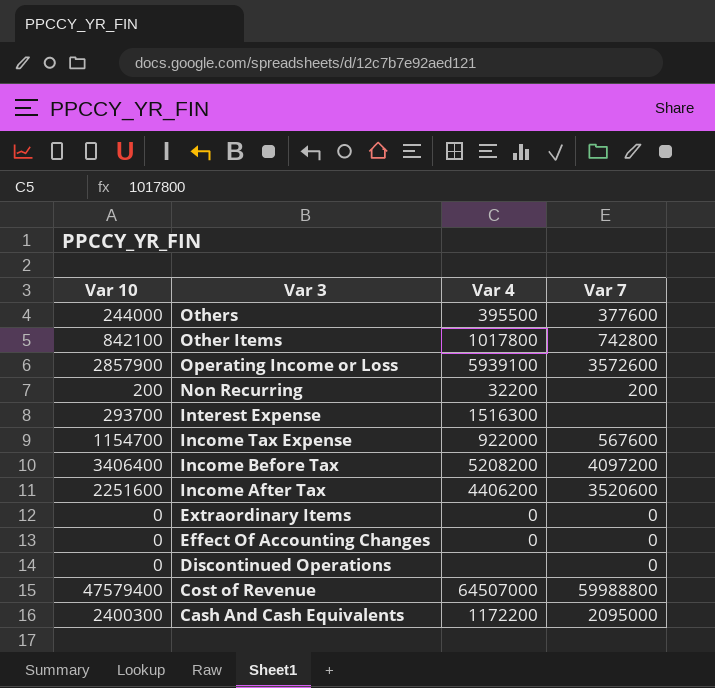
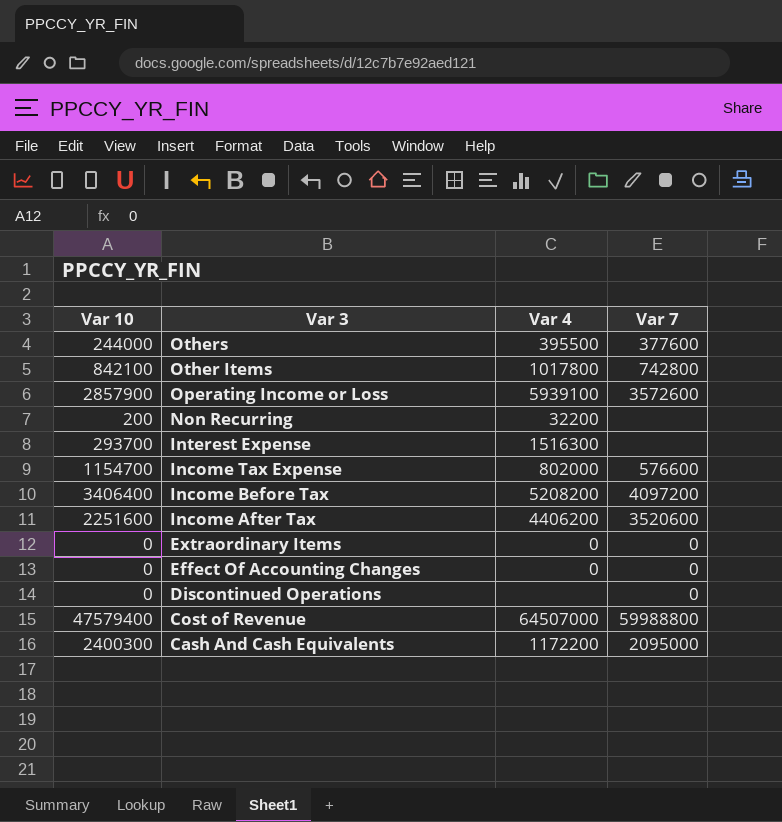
Non Recurring | Var 7: 200 -> none
Income Tax Expense | Var 4: 922000 -> 802000
Income Tax Expense | Var 7: 567600 -> 576600

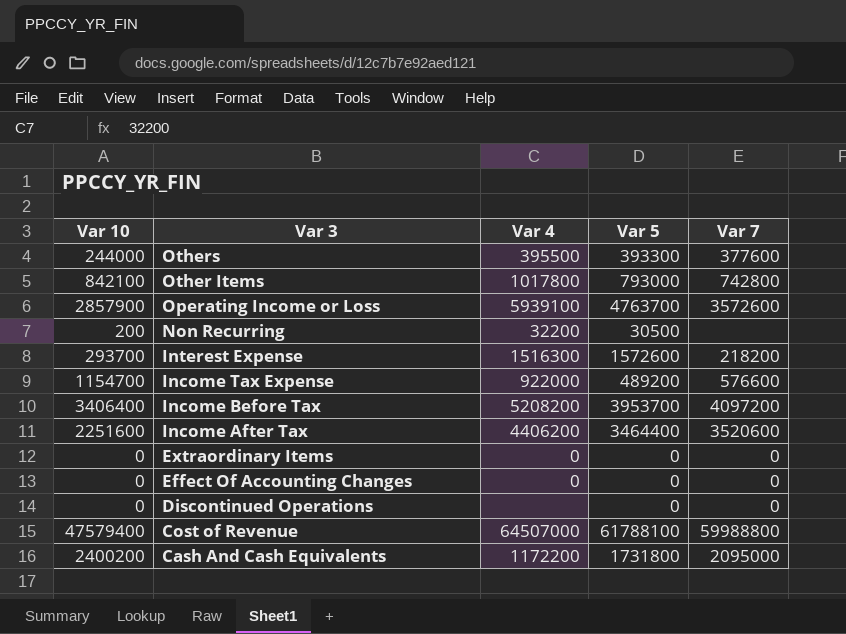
column Var 5 | position: none -> 4
Interest Expense | Var 7: none -> 218200
Income Tax Expense | Var 4: 802000 -> 922000
Cash And Cash Equivalents | Var 10: 2400300 -> 2400200

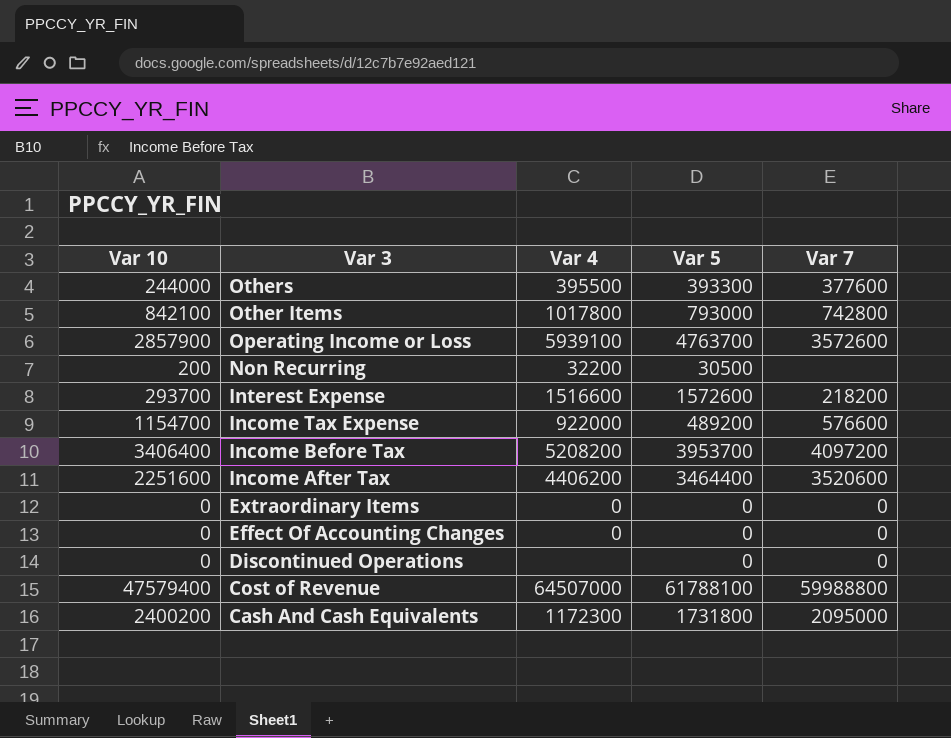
Interest Expense | Var 4: 1516300 -> 1516600
Cash And Cash Equivalents | Var 4: 1172200 -> 1172300

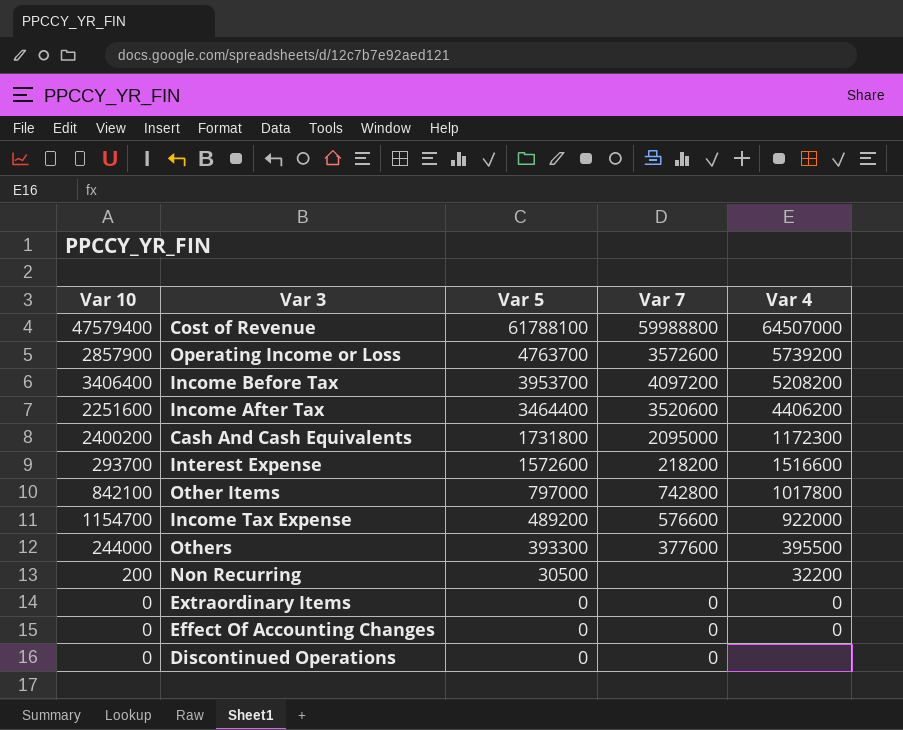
row order: Var 3 descending -> Var 5 descending
column Var 4 | position: 3 -> 5
Operating Income or Loss | Var 4: 5939100 -> 5739200
Other Items | Var 5: 793000 -> 797000

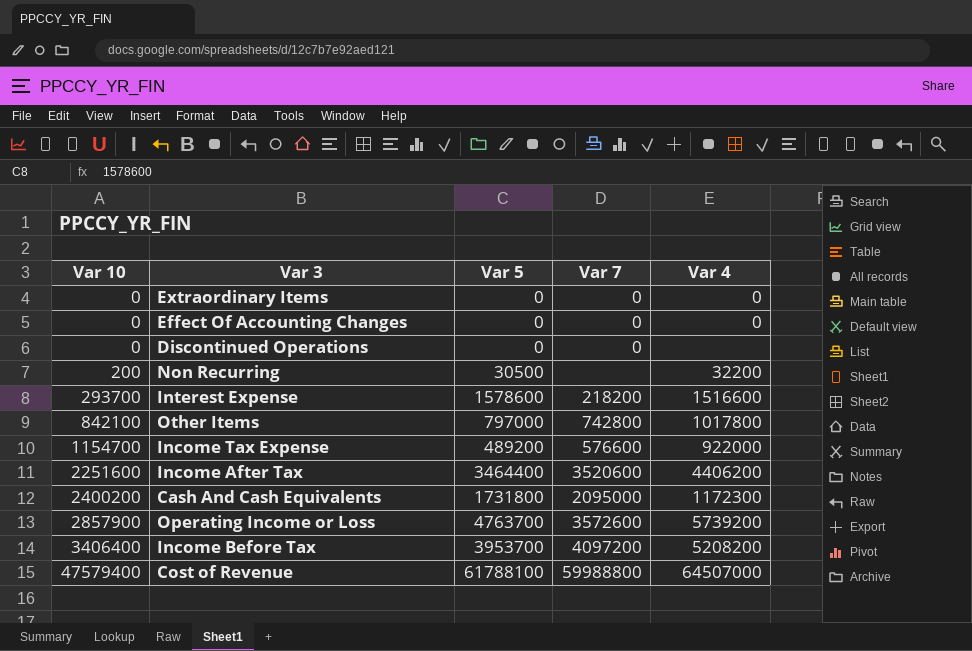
row order: Var 5 descending -> Var 10 ascending
row Others: 244000 | 393300 | 377600 | 395500 -> none
Interest Expense | Var 5: 1572600 -> 1578600

